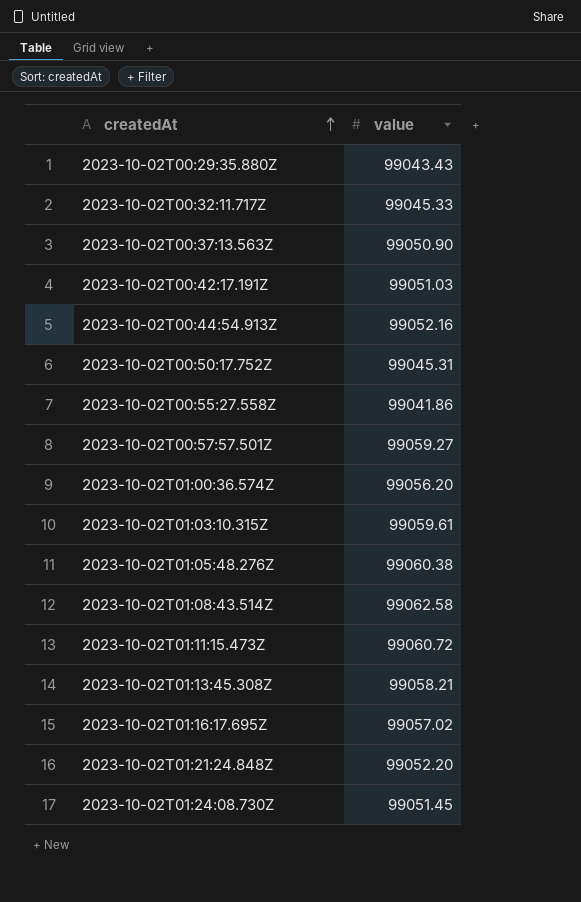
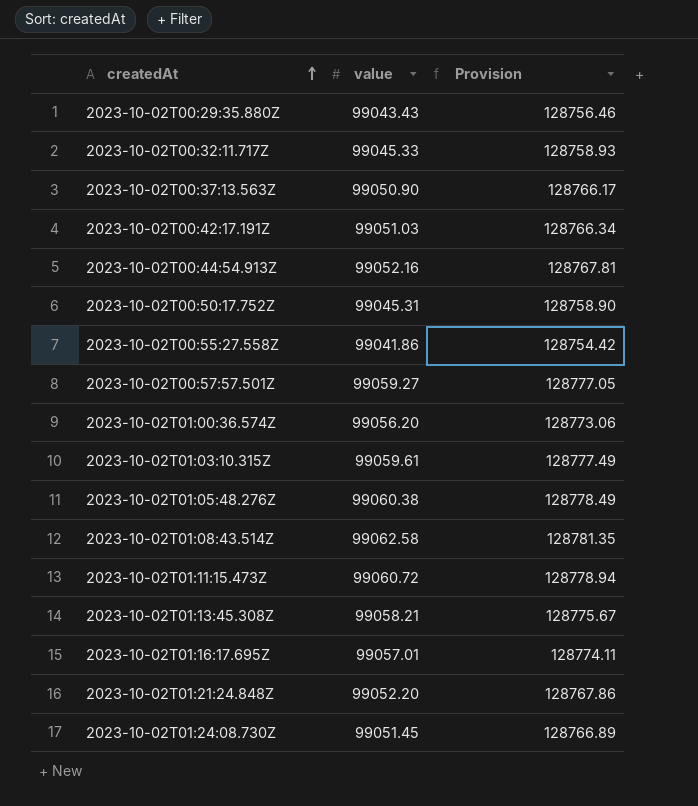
column Provision | formula: none -> [value] * 1.3
2023-10-02T01:16:17.695Z | value: 99057.02 -> 99057.01

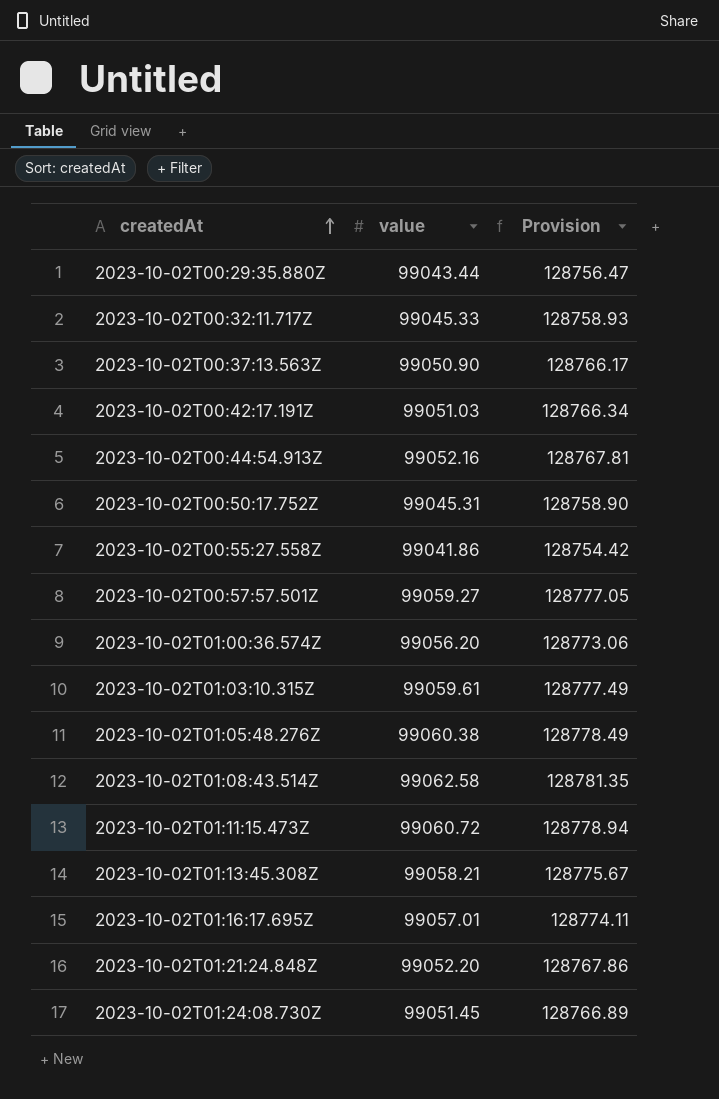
2023-10-02T00:29:35.880Z | value: 99043.43 -> 99043.44
2023-10-02T00:29:35.880Z | Provision: 128756.46 -> 128756.47

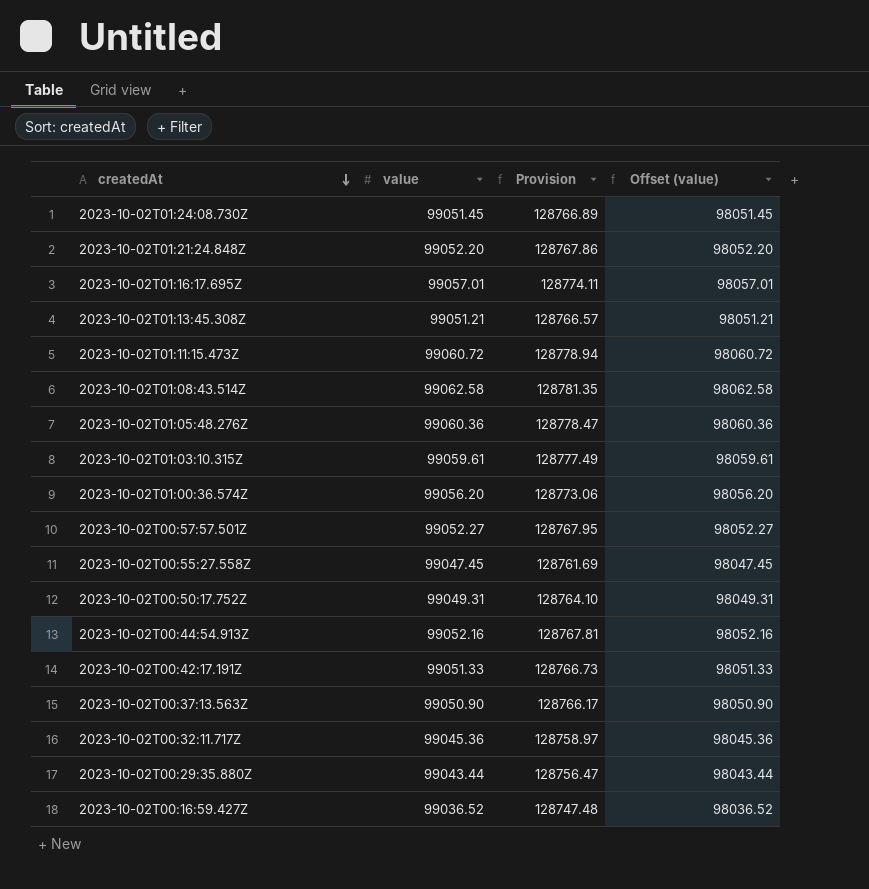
row order: createdAt ascending -> createdAt descending
column Offset (value) | formula: none -> [value] - 1000
2023-10-02T01:13:45.308Z | value: 99058.21 -> 99051.21
2023-10-02T01:13:45.308Z | Provision: 128775.67 -> 128766.57
2023-10-02T01:05:48.276Z | value: 99060.38 -> 99060.36
2023-10-02T01:05:48.276Z | Provision: 128778.49 -> 128778.47
2023-10-02T00:57:57.501Z | value: 99059.27 -> 99052.27
2023-10-02T00:57:57.501Z | Provision: 128777.05 -> 128767.95
2023-10-02T00:55:27.558Z | value: 99041.86 -> 99047.45
2023-10-02T00:55:27.558Z | Provision: 128754.42 -> 128761.69
2023-10-02T00:50:17.752Z | value: 99045.31 -> 99049.31
2023-10-02T00:50:17.752Z | Provision: 128758.90 -> 128764.10
2023-10-02T00:42:17.191Z | value: 99051.03 -> 99051.33
2023-10-02T00:42:17.191Z | Provision: 128766.34 -> 128766.73
2023-10-02T00:32:11.717Z | value: 99045.33 -> 99045.36
2023-10-02T00:32:11.717Z | Provision: 128758.93 -> 128758.97
row 2023-10-02T00:16:59.427Z: none -> 99036.52 | 128747.48 | 98036.52

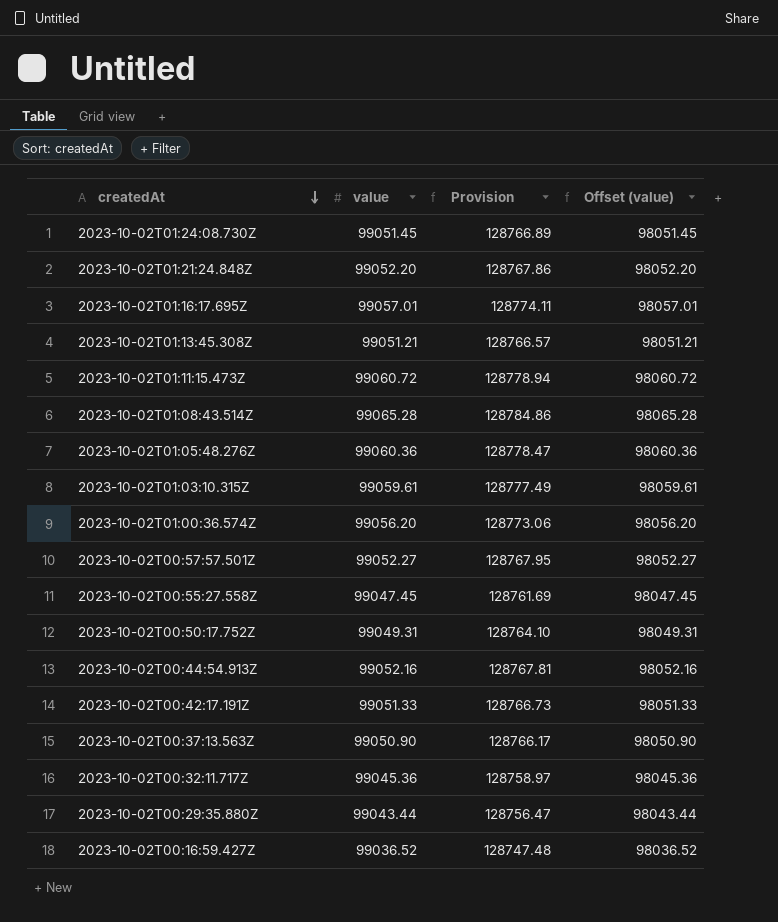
2023-10-02T01:08:43.514Z | value: 99062.58 -> 99065.28
2023-10-02T01:08:43.514Z | Provision: 128781.35 -> 128784.86
2023-10-02T01:08:43.514Z | Offset (value): 98062.58 -> 98065.28

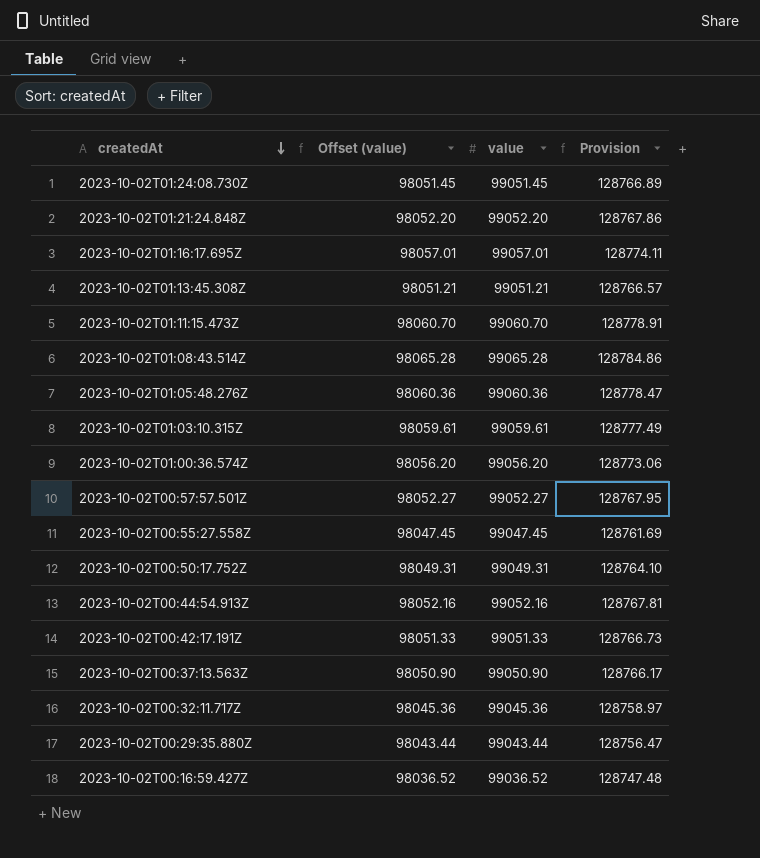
column Offset (value) | position: 4 -> 2
2023-10-02T01:11:15.473Z | Offset (value): 98060.72 -> 98060.70
2023-10-02T01:11:15.473Z | value: 99060.72 -> 99060.70
2023-10-02T01:11:15.473Z | Provision: 128778.94 -> 128778.91

